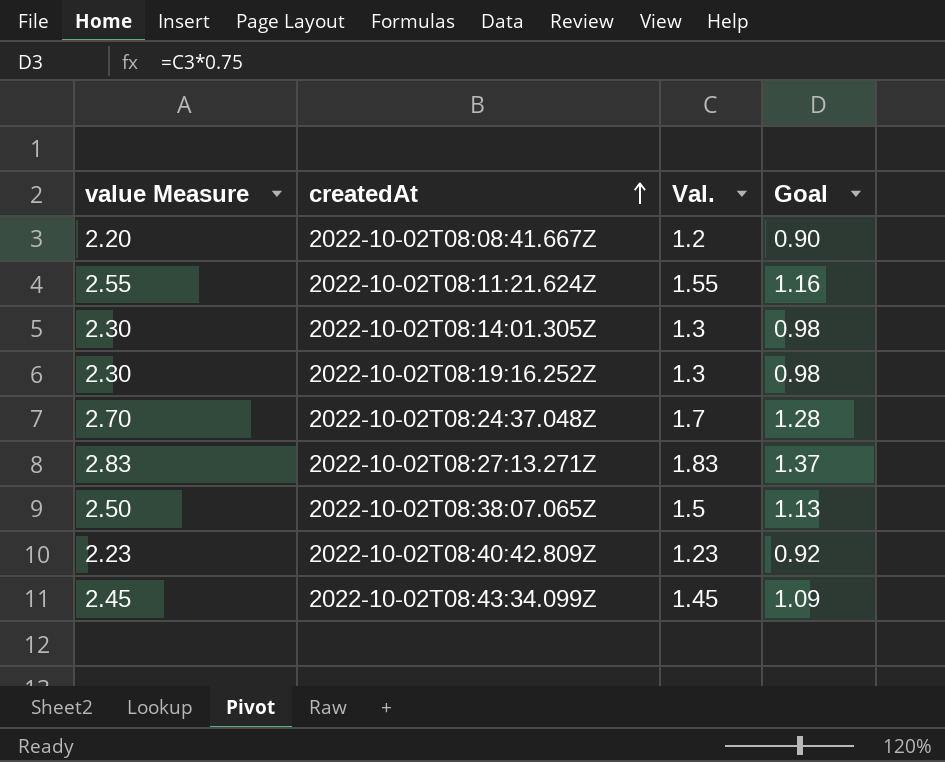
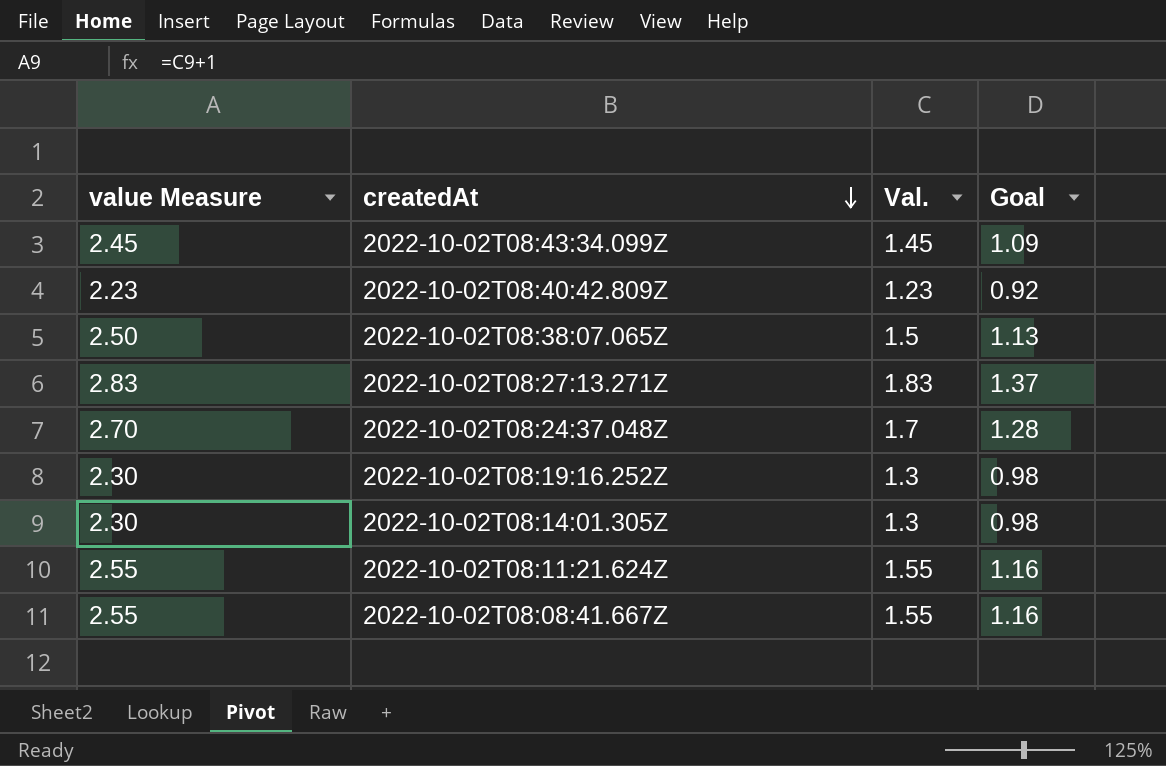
row order: createdAt ascending -> createdAt descending
2022-10-02T08:08:41.667Z | value Measure: 2.20 -> 2.55
2022-10-02T08:08:41.667Z | Val.: 1.2 -> 1.55
2022-10-02T08:08:41.667Z | Goal: 0.90 -> 1.16

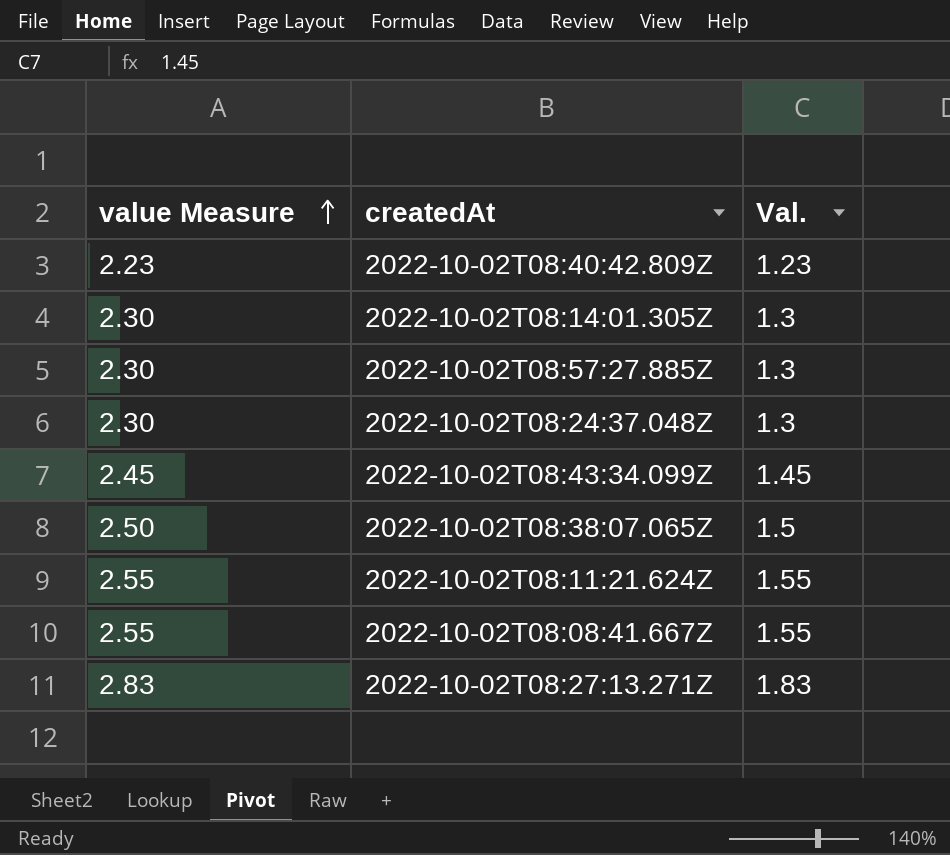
row order: createdAt descending -> value Measure ascending
column Goal | formula: [Val.] * 0.75 -> none
row 2022-10-02T08:19:16.252Z: 2.30 | 1.3 | 0.98 -> none
row 2022-10-02T08:57:27.885Z: none -> 2.30 | 1.3
2022-10-02T08:24:37.048Z | value Measure: 2.70 -> 2.30
2022-10-02T08:24:37.048Z | Val.: 1.7 -> 1.3

